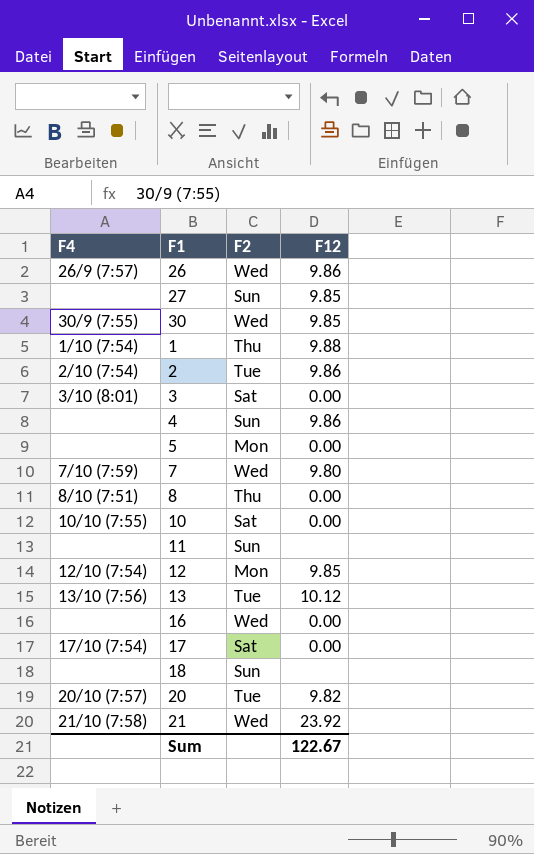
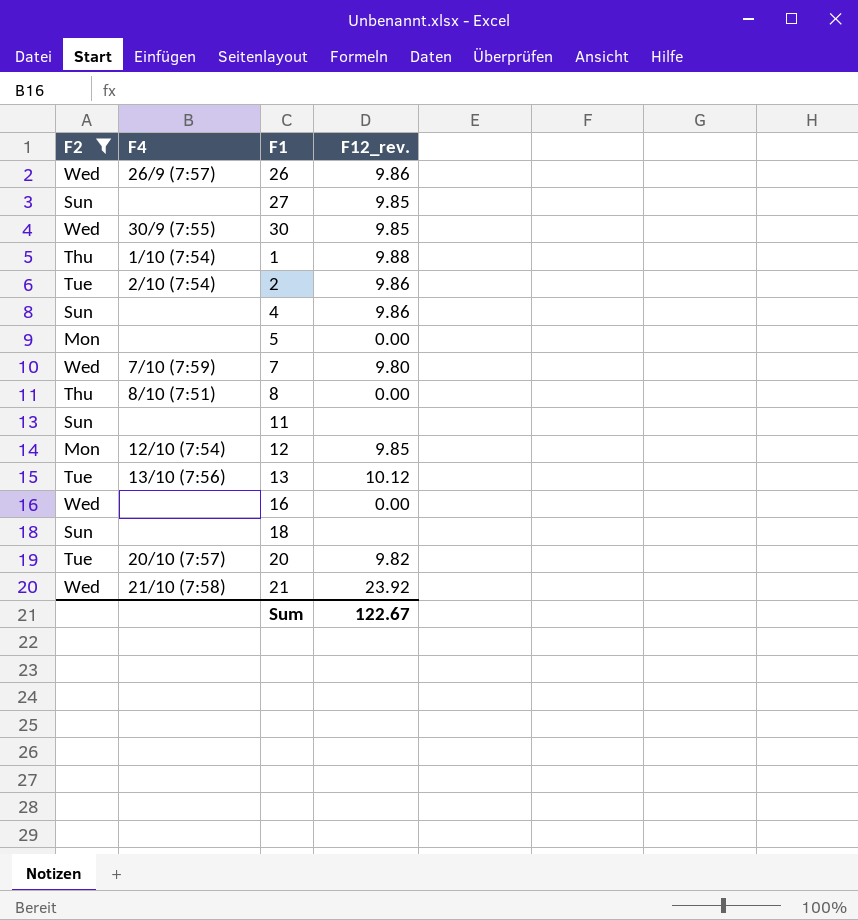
filter: none -> F2 != Sat
column F2 | position: 3 -> 1
column name: F12 -> F12_rev.

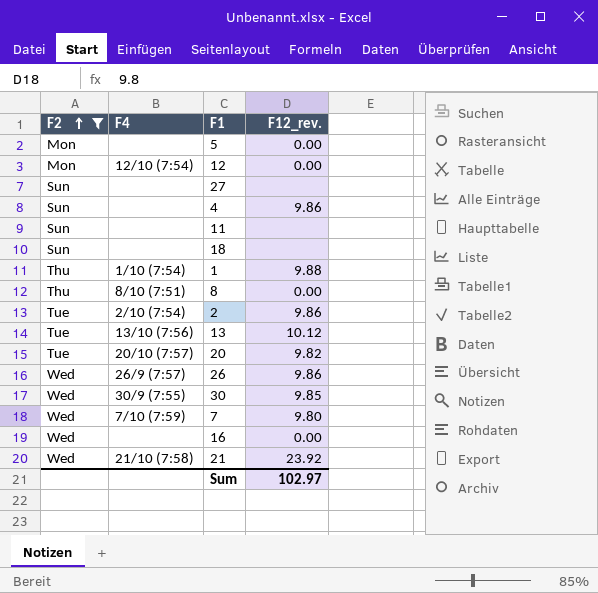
row order: none -> F2 ascending
12 | F12_rev.: 9.85 -> 0.00
27 | F12_rev.: 9.85 -> none
Sum | F12_rev.: 122.67 -> 102.97

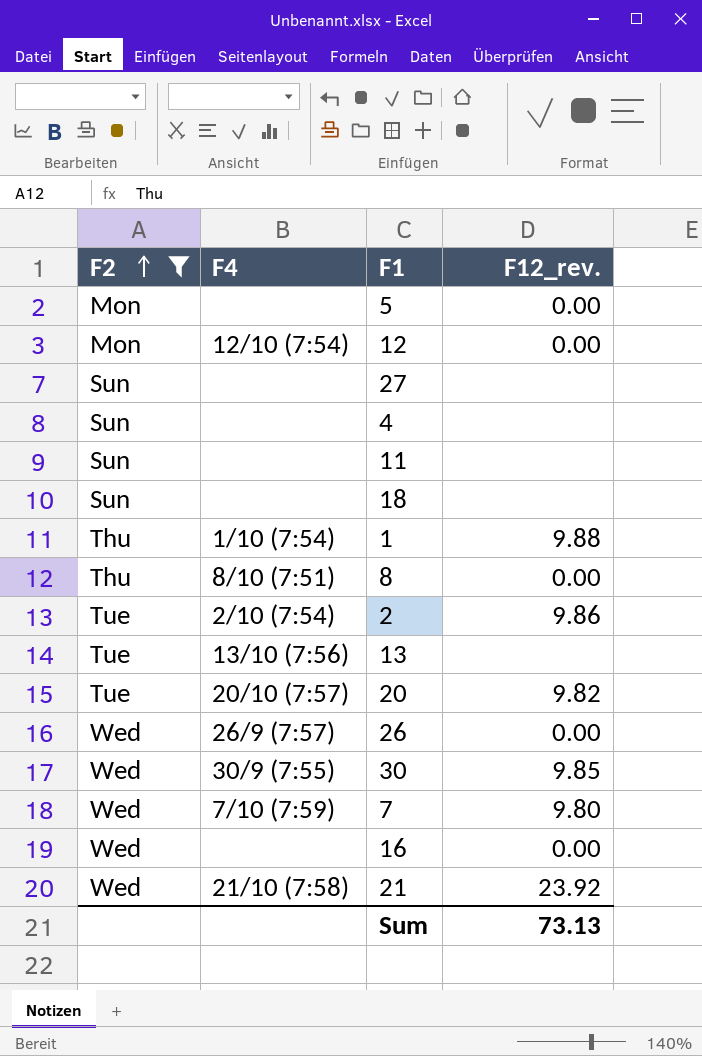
4 | F12_rev.: 9.86 -> none
13 | F12_rev.: 10.12 -> none
26 | F12_rev.: 9.86 -> 0.00
Sum | F12_rev.: 102.97 -> 73.13

